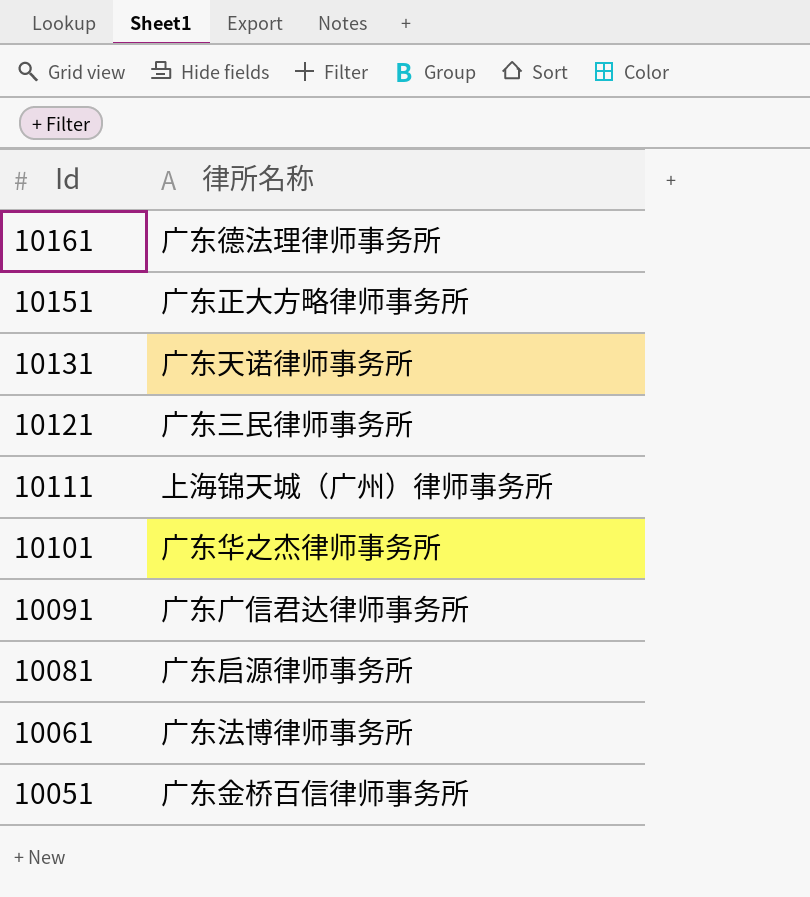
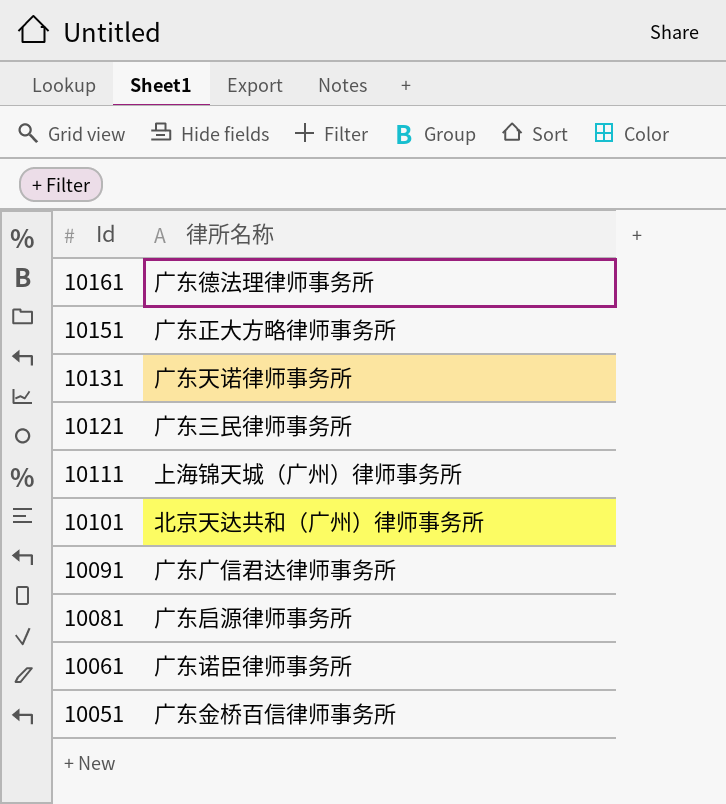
10101 | 律所名称: 广东华之杰律师事务所 -> 北京天达共和（广州）律师事务所
10061 | 律所名称: 广东法博律师事务所 -> 广东诺臣律师事务所

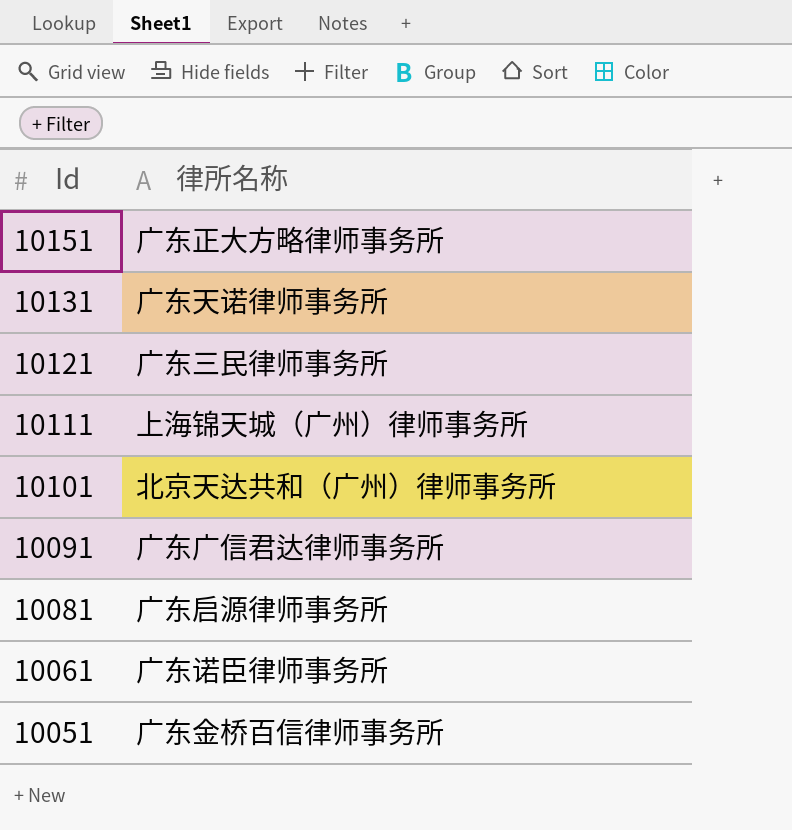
row 10161: 广东德法理律师事务所 -> none

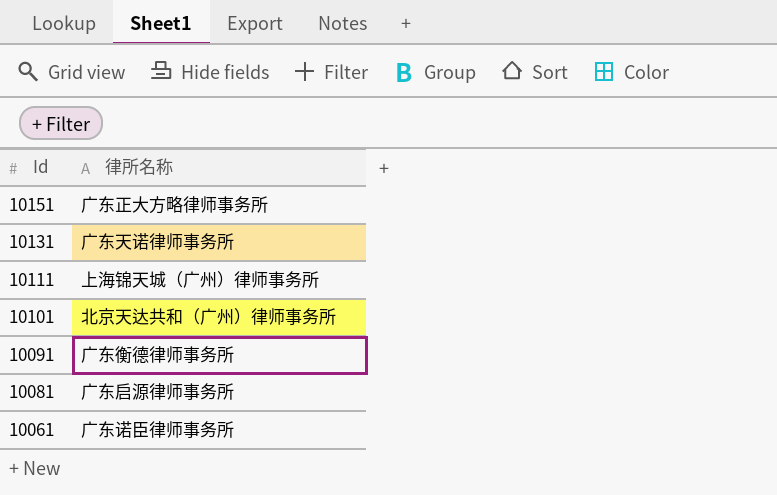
row 10121: 广东三民律师事务所 -> none
row 10051: 广东金桥百信律师事务所 -> none
10091 | 律所名称: 广东广信君达律师事务所 -> 广东衡德律师事务所

